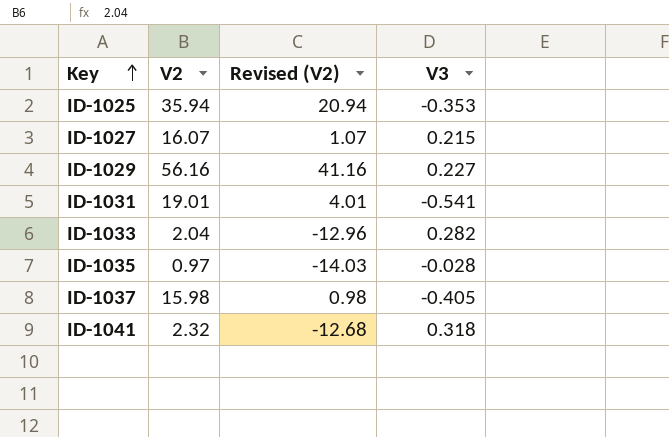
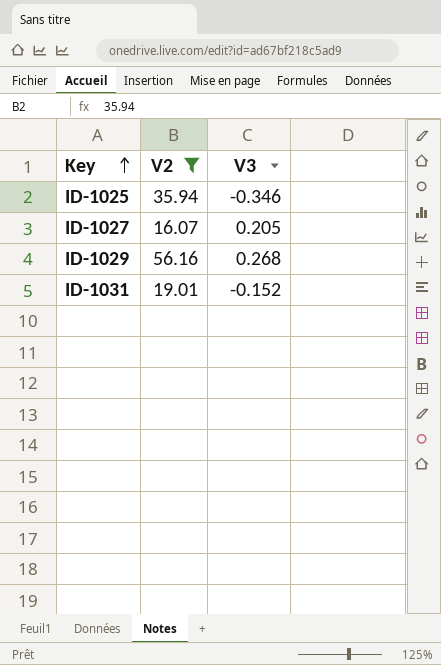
filter: none -> V2 >= 16.07
column Revised (V2) | formula: [V2] - 15 -> none
ID-1025 | V3: -0.353 -> -0.346
ID-1027 | V3: 0.215 -> 0.205
ID-1029 | V3: 0.227 -> 0.268
ID-1031 | V3: -0.541 -> -0.152

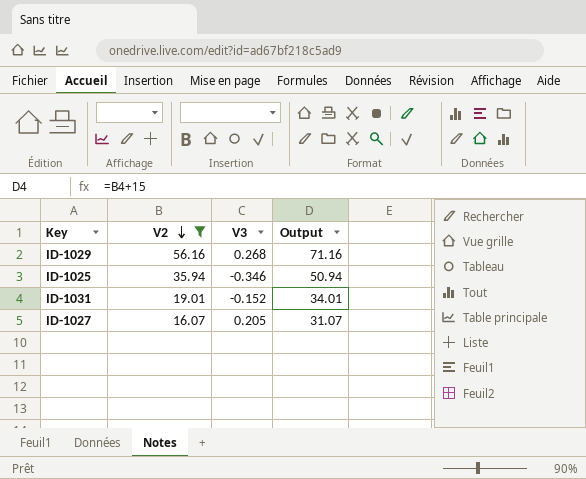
row order: Key ascending -> V2 descending
column Output | formula: none -> [V2] + 15

